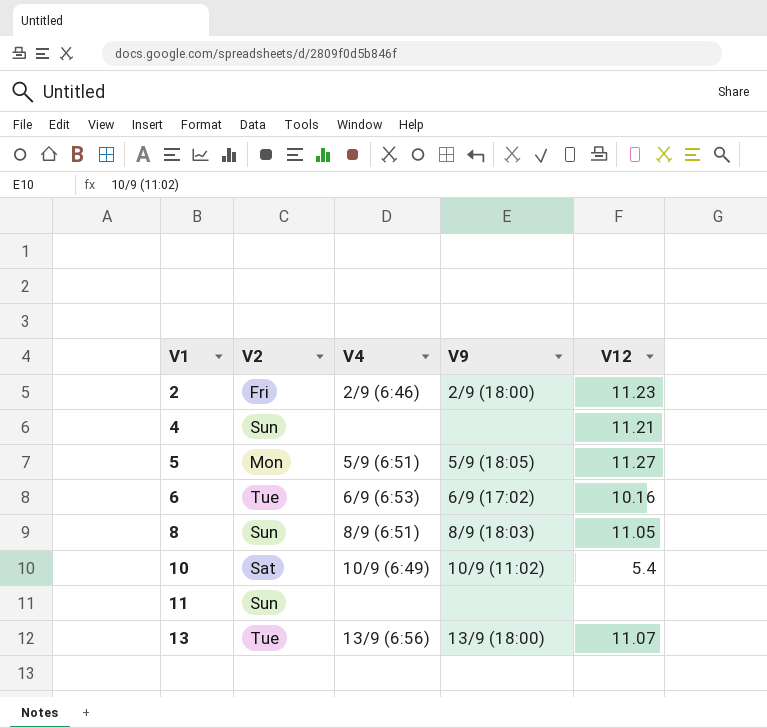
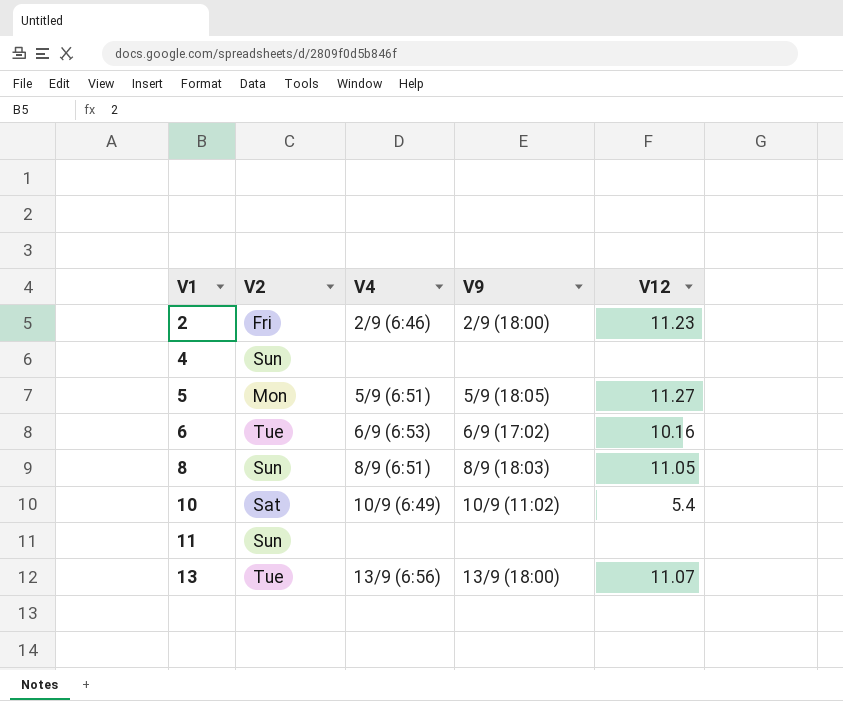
4 | V12: 11.21 -> none

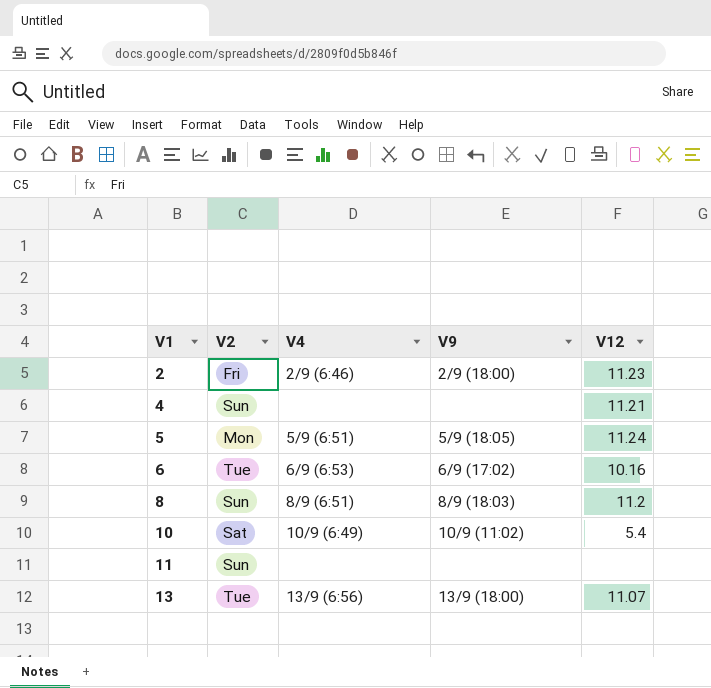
4 | V12: none -> 11.21
5 | V12: 11.27 -> 11.24
8 | V12: 11.05 -> 11.2

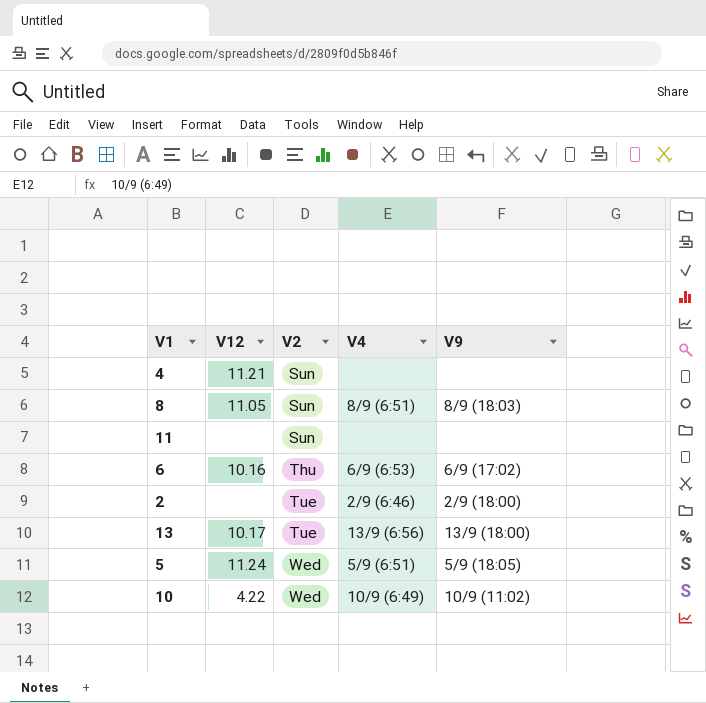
row order: V1 ascending -> V2 ascending
column V12 | position: 5 -> 2
8 | V12: 11.2 -> 11.05
6 | V2: Tue -> Thu
2 | V12: 11.23 -> none
2 | V2: Fri -> Tue
13 | V12: 11.07 -> 10.17
5 | V2: Mon -> Wed
10 | V12: 5.4 -> 4.22
10 | V2: Sat -> Wed

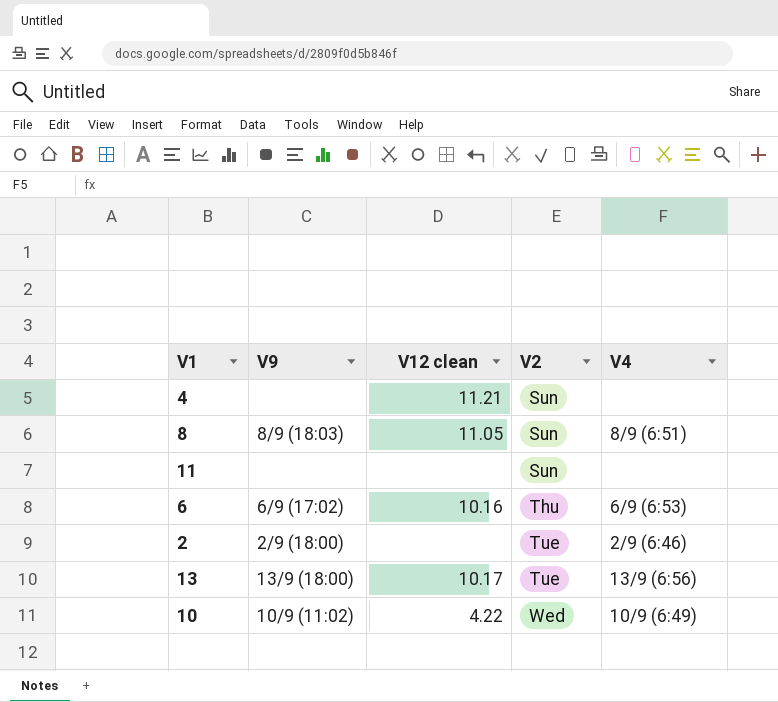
column V9 | position: 5 -> 2
column name: V12 -> V12 clean
row 5: 11.24 | Wed | 5/9 (6:51) | 5/9 (18:05) -> none

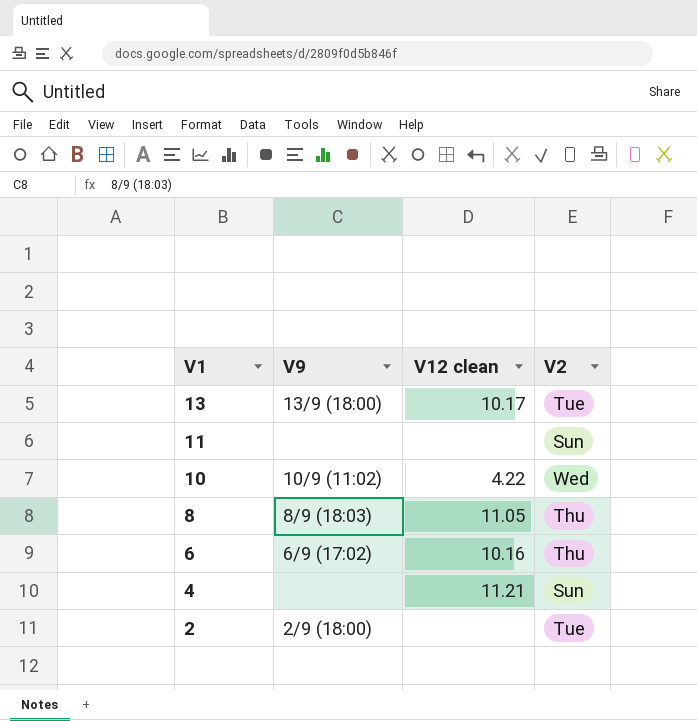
row order: V2 ascending -> V1 descending
column V4 | position: 5 -> none
8 | V2: Sun -> Thu

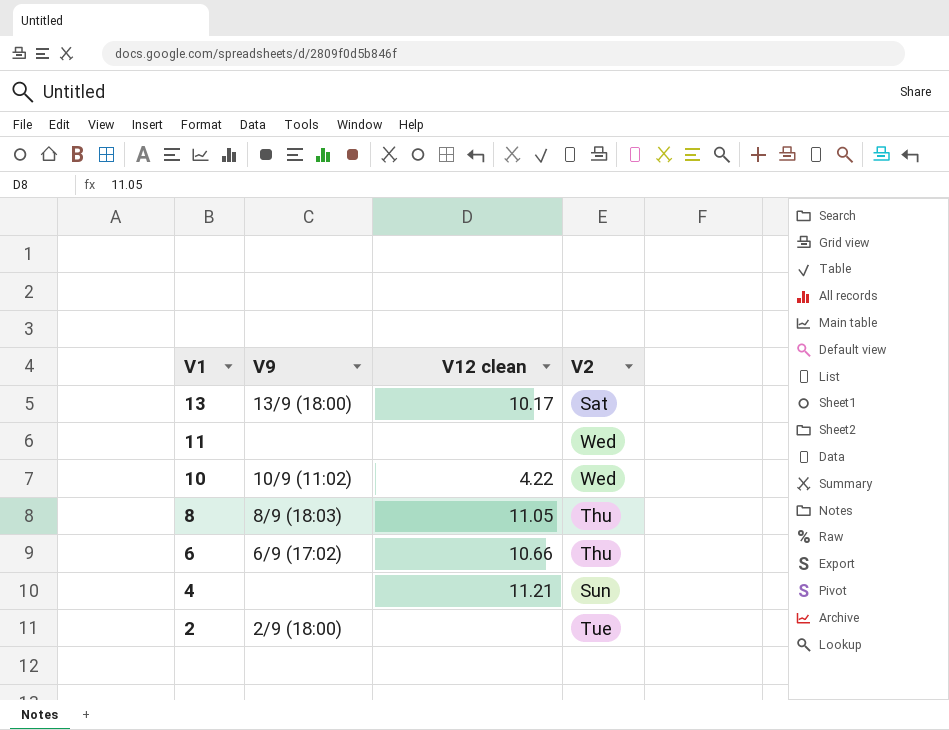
13 | V2: Tue -> Sat
11 | V2: Sun -> Wed
6 | V12 clean: 10.16 -> 10.66

